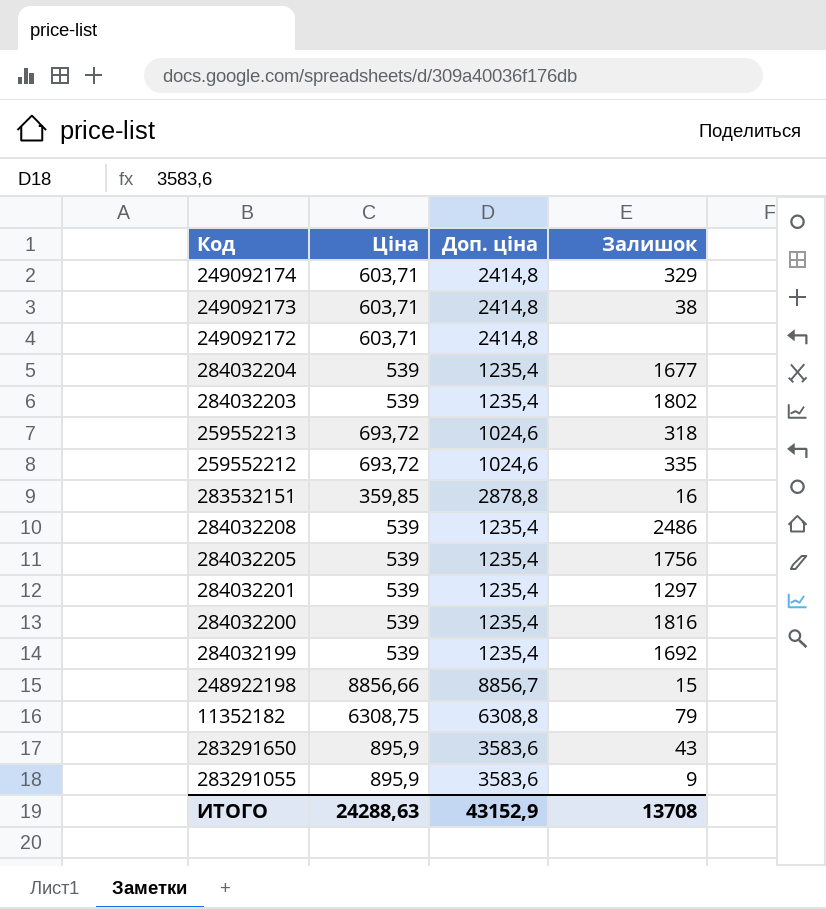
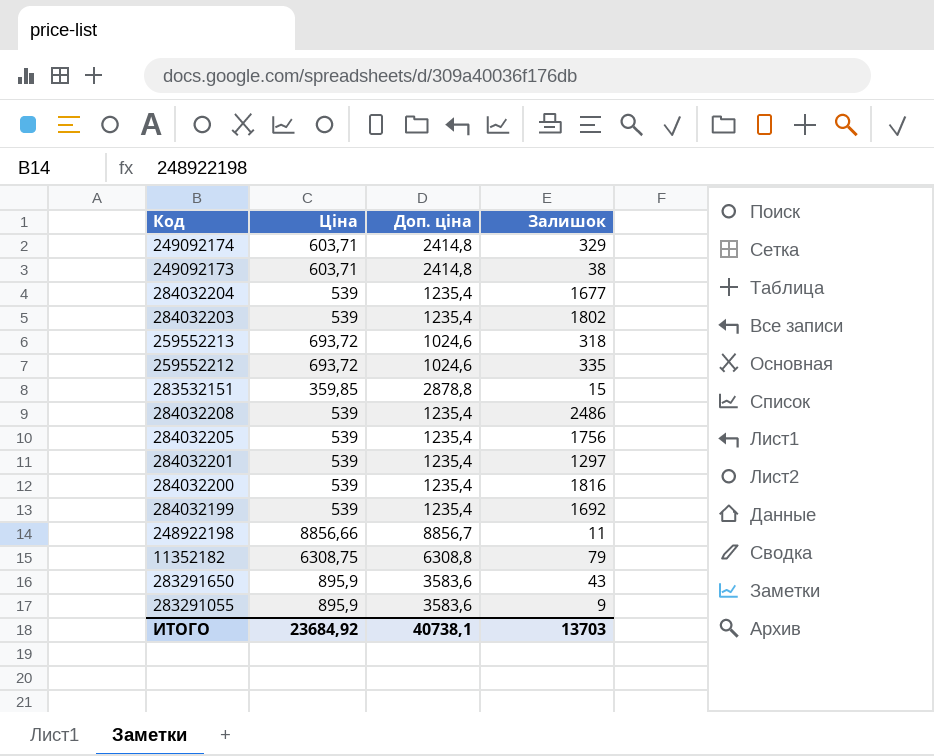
row 249092172: 603,71 | 2414,8 | none -> none
283532151 | Залишок: 16 -> 15
248922198 | Залишок: 15 -> 11
ИТОГО | Ціна: 24288,63 -> 23684,92
ИТОГО | Доп. ціна: 43152,9 -> 40738,1
ИТОГО | Залишок: 13708 -> 13703

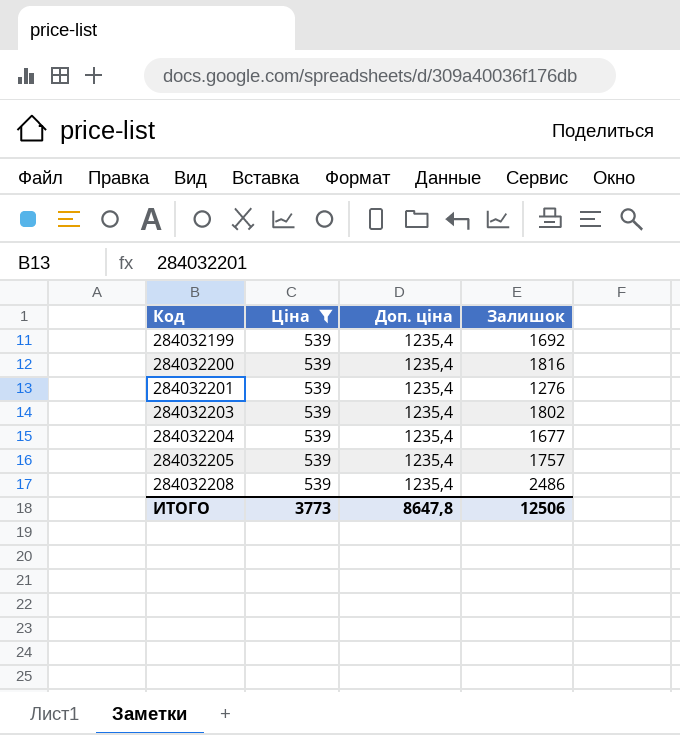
filter: none -> Ціна = 539
row order: none -> Код ascending
284032201 | Залишок: 1297 -> 1276
284032205 | Залишок: 1756 -> 1757
ИТОГО | Ціна: 23684,92 -> 3773
ИТОГО | Доп. ціна: 40738,1 -> 8647,8
ИТОГО | Залишок: 13703 -> 12506

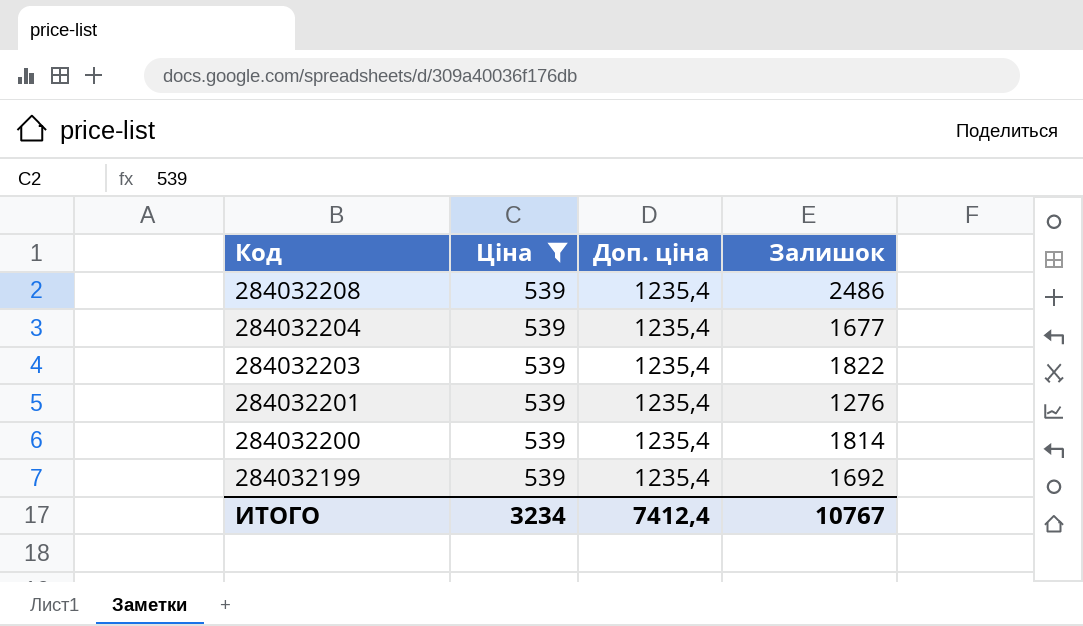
row order: Код ascending -> Код descending
row 284032205: 539 | 1235,4 | 1757 -> none
284032203 | Залишок: 1802 -> 1822
284032200 | Залишок: 1816 -> 1814
ИТОГО | Ціна: 3773 -> 3234
ИТОГО | Доп. ціна: 8647,8 -> 7412,4
ИТОГО | Залишок: 12506 -> 10767

